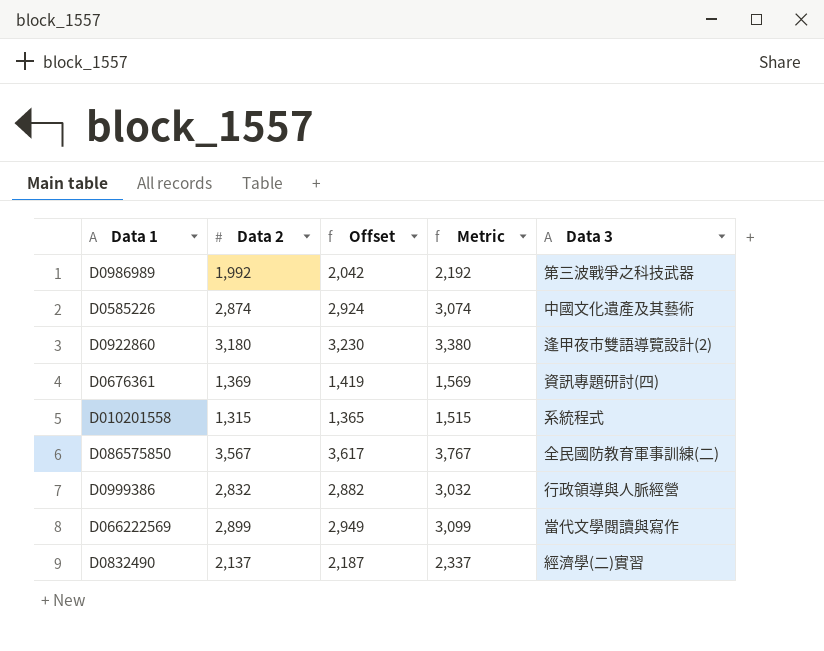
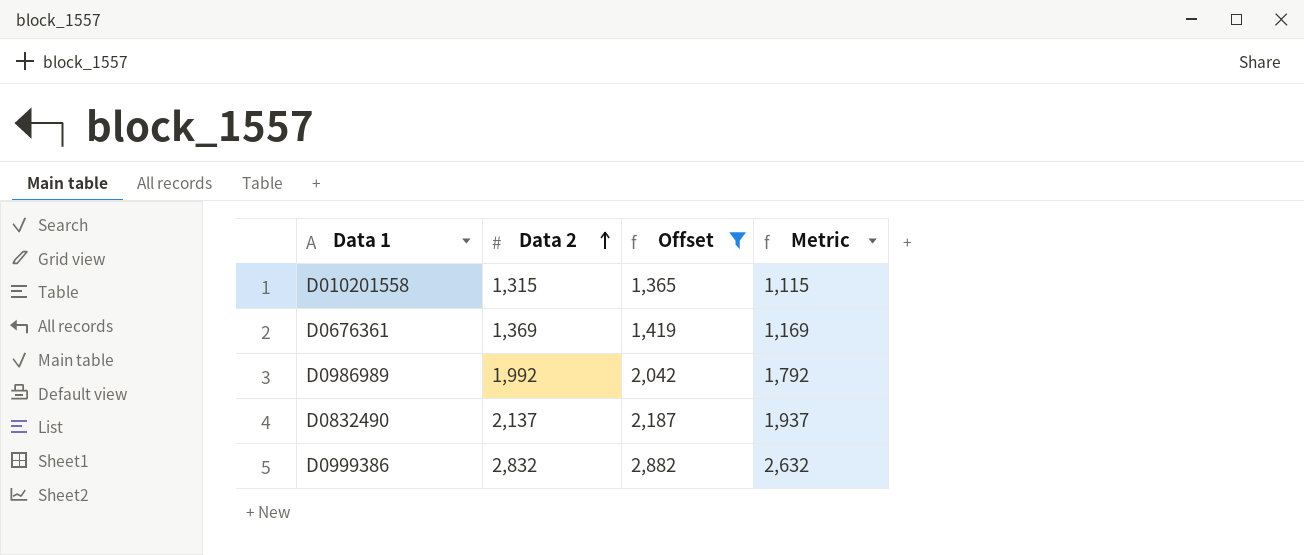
filter: none -> Offset <= 2,882
row order: none -> Data 2 ascending
column Data 3 | position: 5 -> none
column Metric | formula: [Data 2] + 200 -> [Data 2] - 200

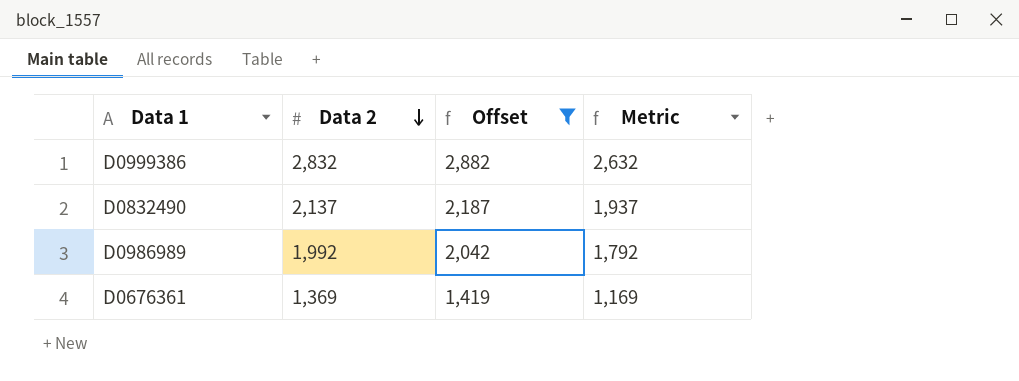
row order: Data 2 ascending -> Data 2 descending
row D010201558: 1,315 | 1,365 | 1,115 -> none

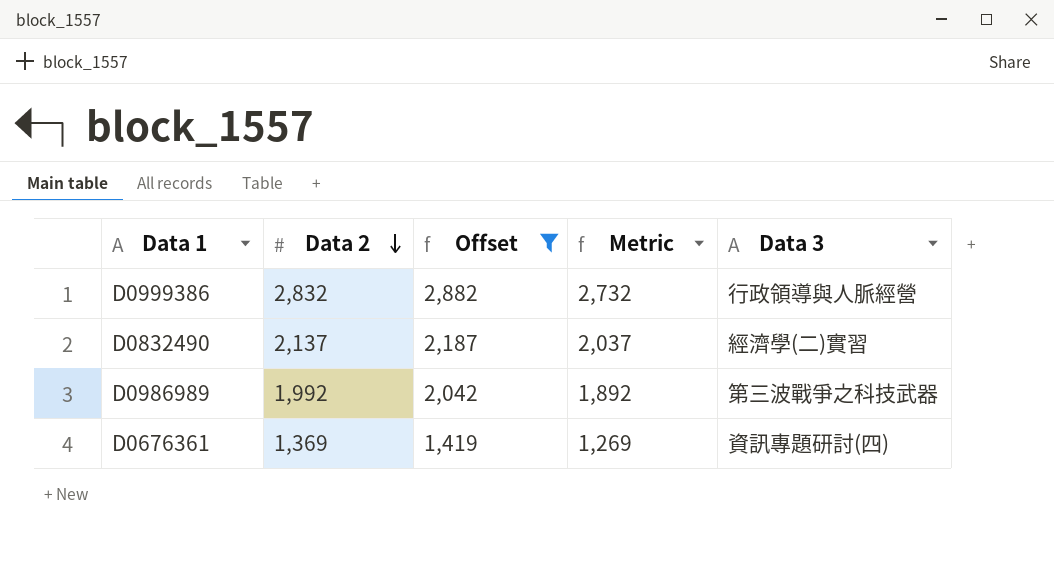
column Metric | formula: [Data 2] - 200 -> [Data 2] - 100
column Data 3 | position: none -> 5

